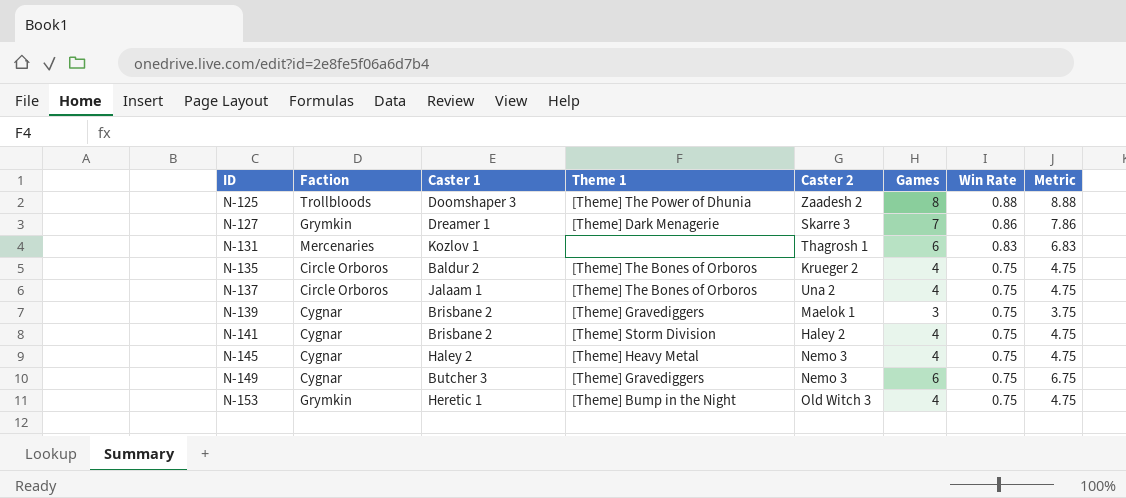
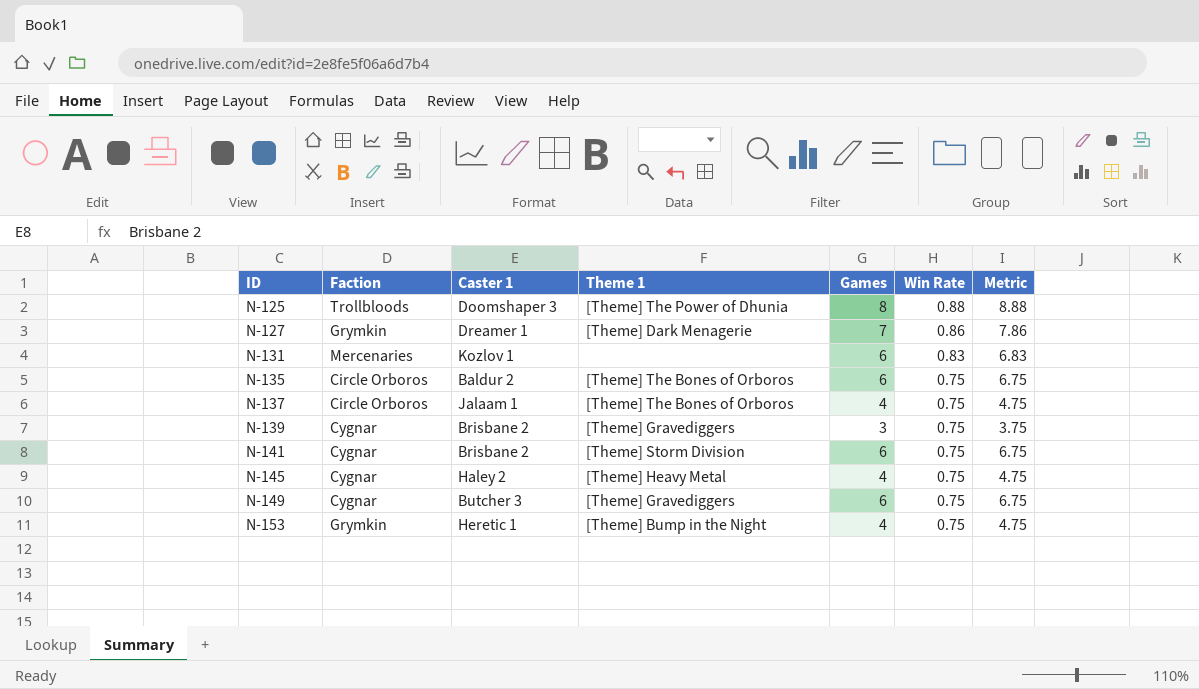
column Caster 2 | position: 5 -> none
N-135 | Games: 4 -> 6
N-135 | Metric: 4.75 -> 6.75
N-141 | Games: 4 -> 6
N-141 | Metric: 4.75 -> 6.75

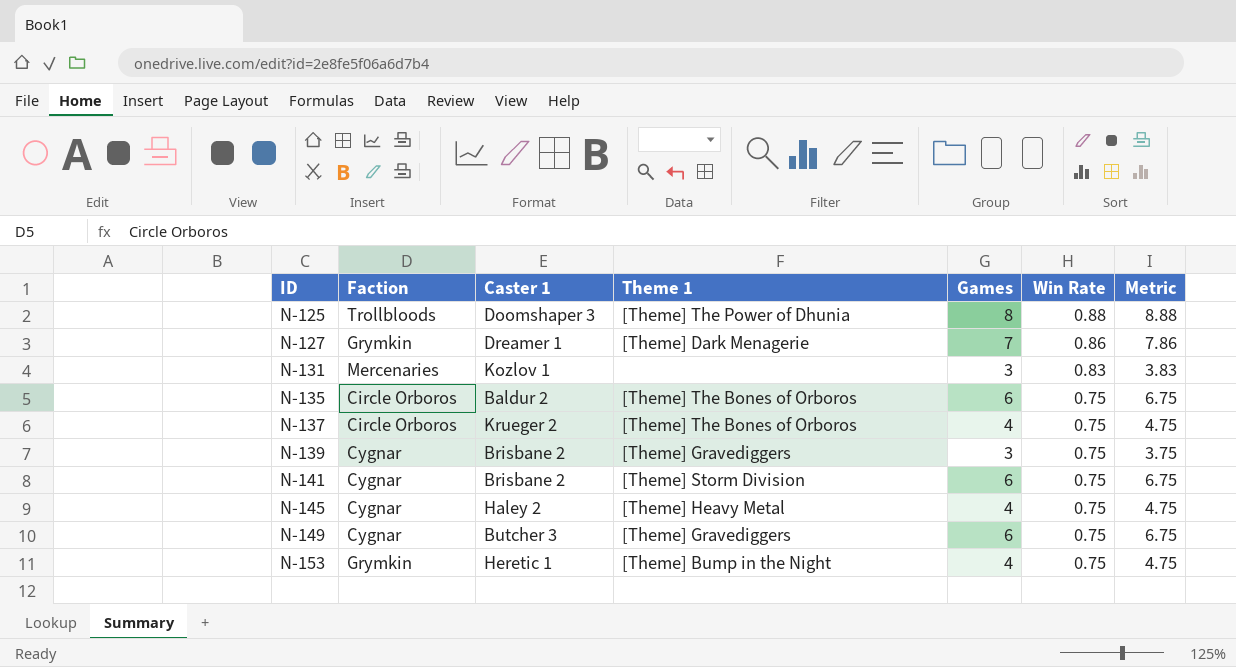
N-131 | Games: 6 -> 3
N-131 | Metric: 6.83 -> 3.83
N-137 | Caster 1: Jalaam 1 -> Krueger 2

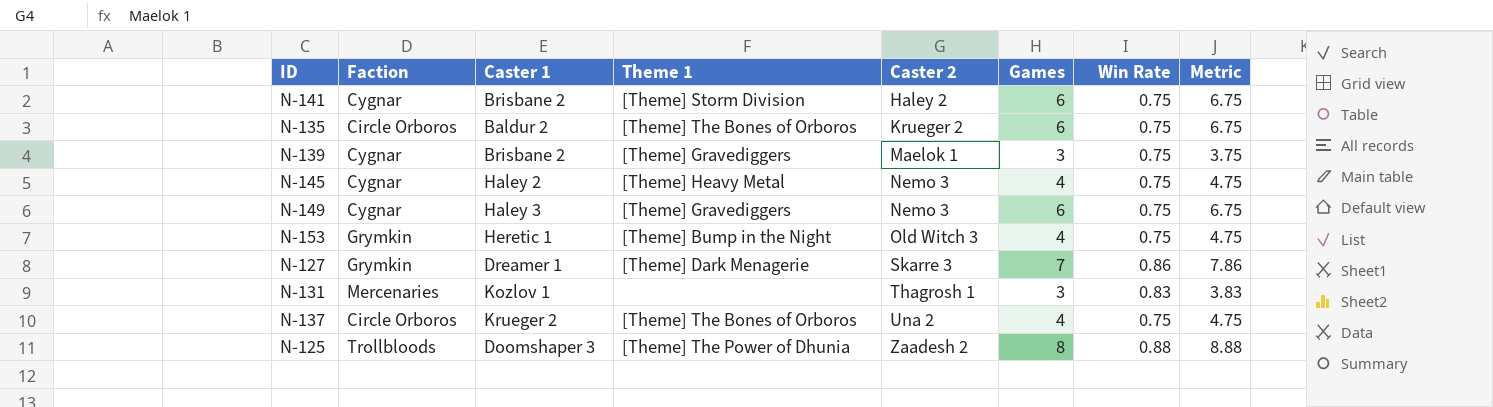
row order: ID ascending -> Caster 2 ascending
column Caster 2 | position: none -> 5
N-149 | Caster 1: Butcher 3 -> Haley 3

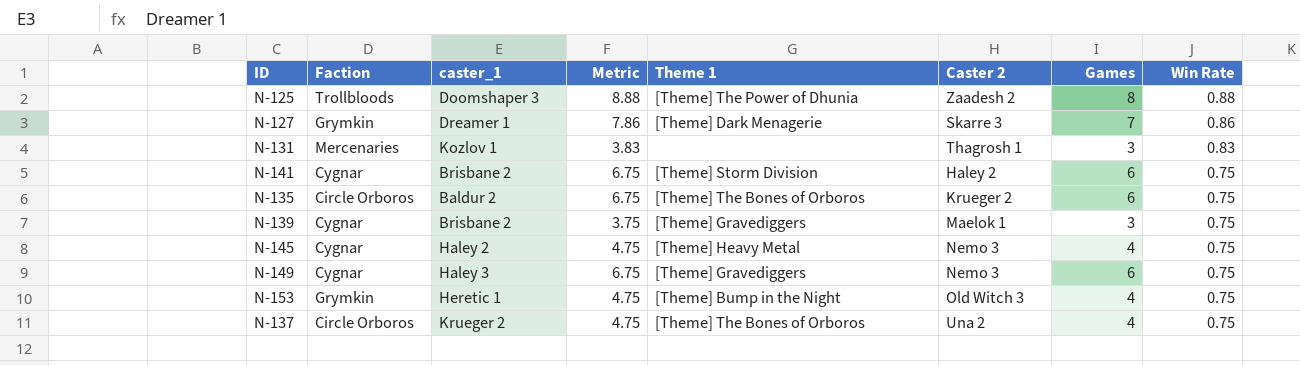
row order: Caster 2 ascending -> Win Rate descending
column name: Caster 1 -> caster_1
column Metric | position: 8 -> 4

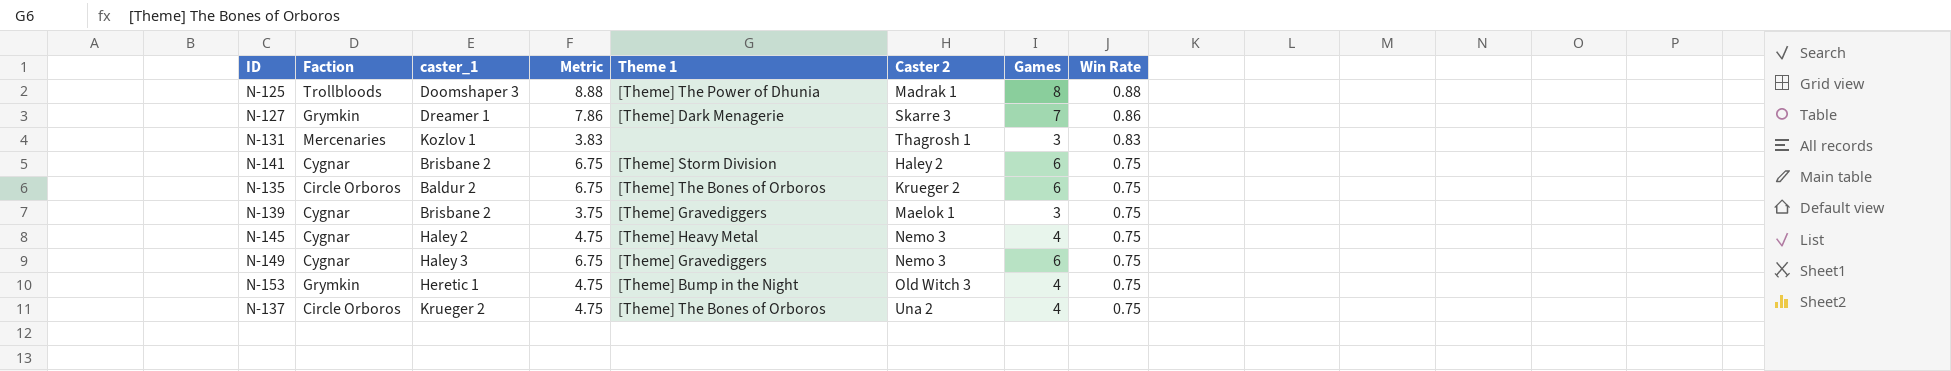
N-125 | Caster 2: Zaadesh 2 -> Madrak 1

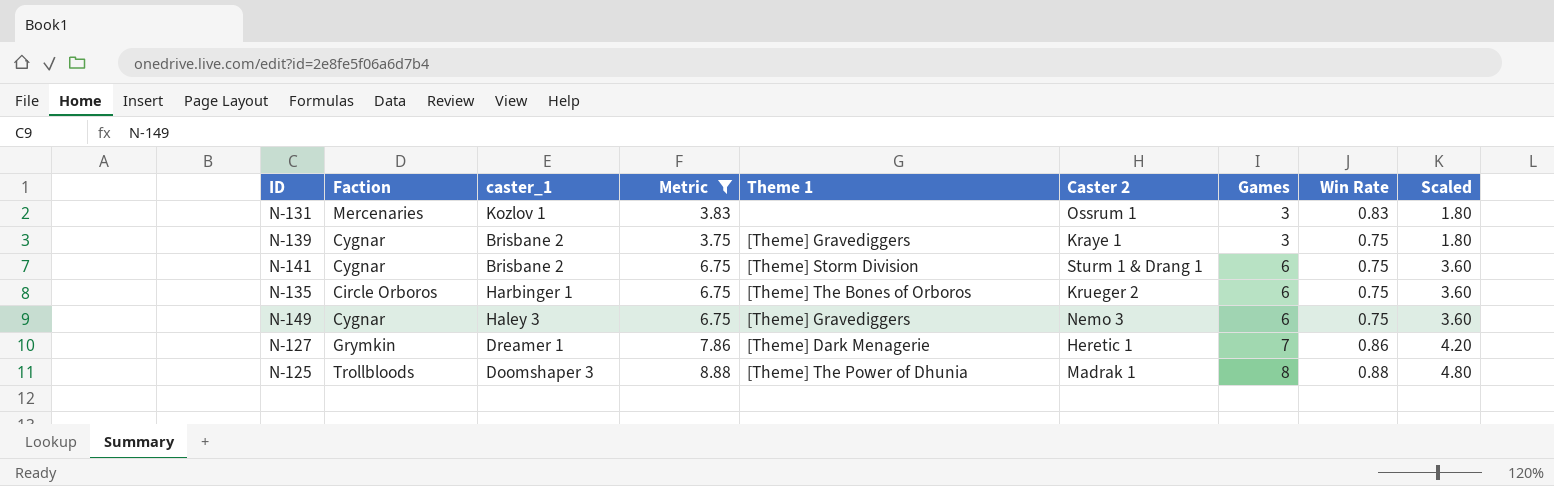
filter: none -> Metric != 4.75
row order: Win Rate descending -> Games ascending
column Scaled | formula: none -> [Games] * 0.6
N-131 | Caster 2: Thagrosh 1 -> Ossrum 1
N-139 | Caster 2: Maelok 1 -> Kraye 1
N-141 | Caster 2: Haley 2 -> Sturm 1 & Drang 1
N-135 | caster_1: Baldur 2 -> Harbinger 1
N-127 | Caster 2: Skarre 3 -> Heretic 1

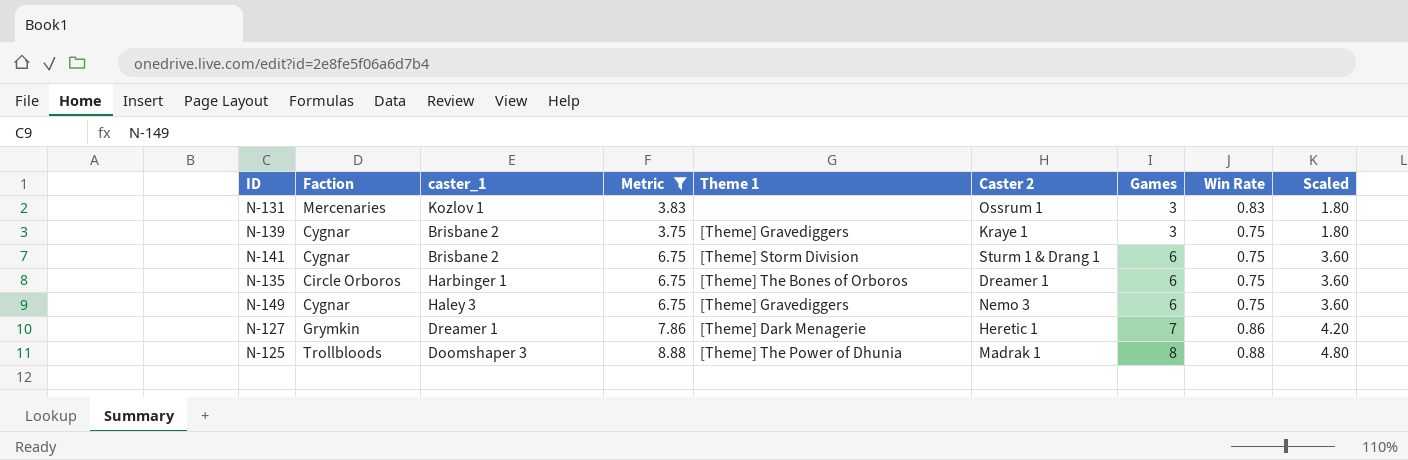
N-135 | Caster 2: Krueger 2 -> Dreamer 1

